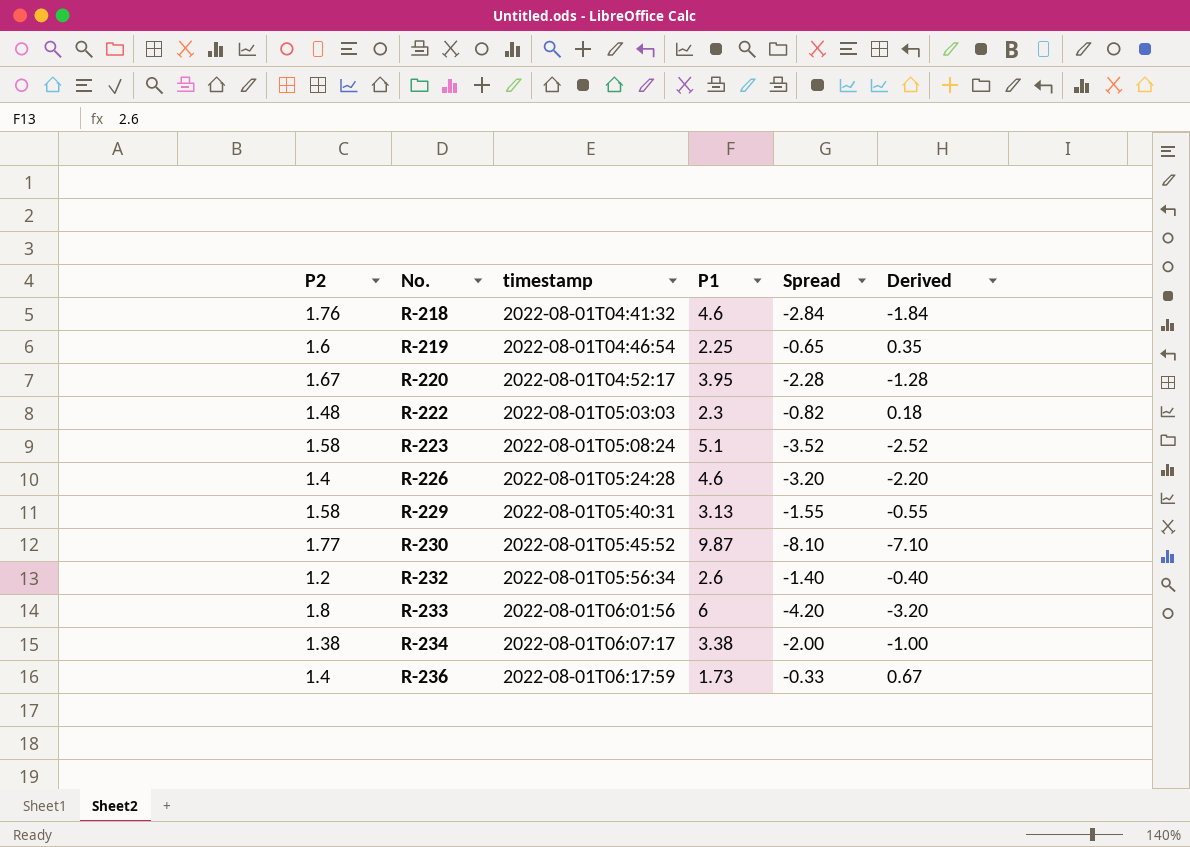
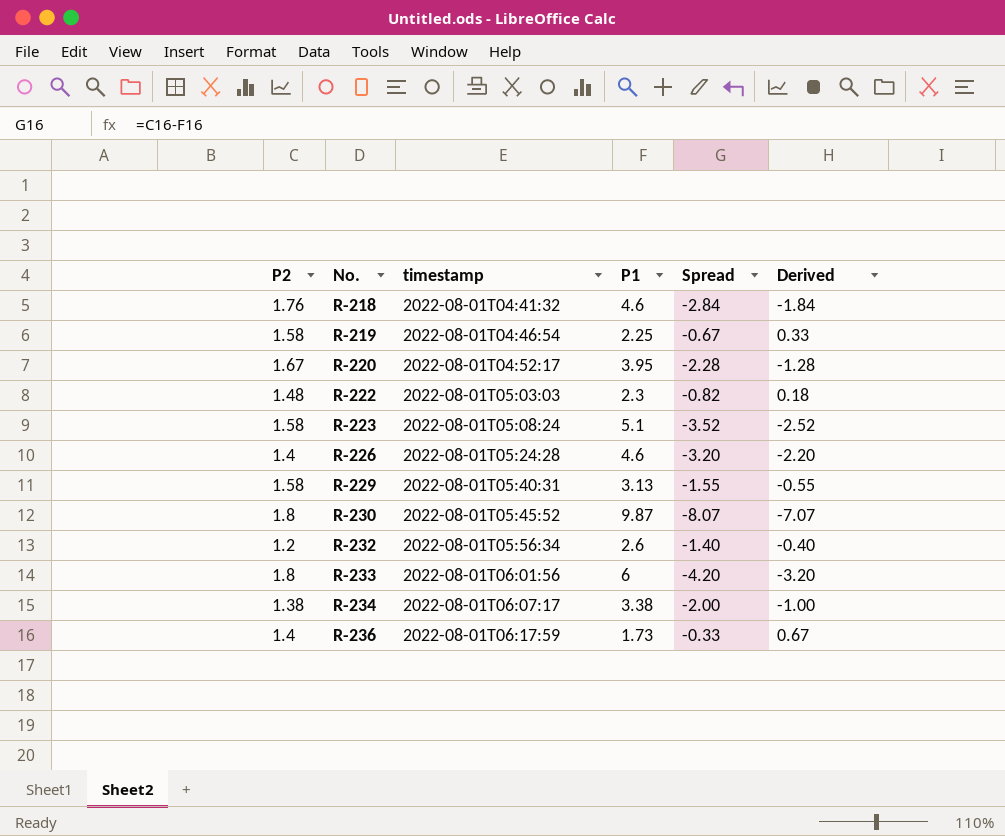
R-219 | P2: 1.6 -> 1.58
R-219 | Spread: -0.65 -> -0.67
R-219 | Derived: 0.35 -> 0.33
R-230 | P2: 1.77 -> 1.8
R-230 | Spread: -8.10 -> -8.07
R-230 | Derived: -7.10 -> -7.07

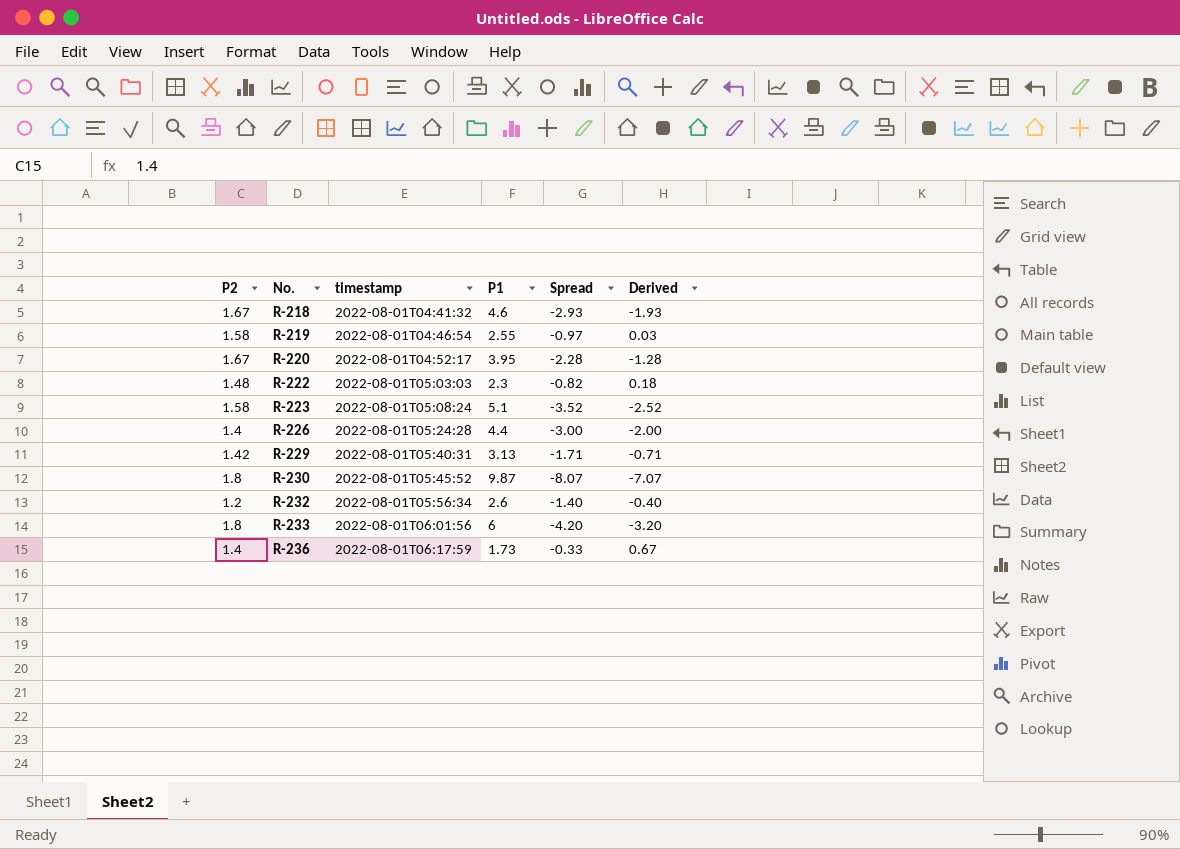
row R-234: 1.38 | 2022-08-01T06:07:17 | 3.38 | -2.00 | -1.00 -> none
R-218 | P2: 1.76 -> 1.67
R-218 | Spread: -2.84 -> -2.93
R-218 | Derived: -1.84 -> -1.93
R-219 | P1: 2.25 -> 2.55
R-219 | Spread: -0.67 -> -0.97
R-219 | Derived: 0.33 -> 0.03
R-226 | P1: 4.6 -> 4.4
R-226 | Spread: -3.20 -> -3.00
R-226 | Derived: -2.20 -> -2.00
R-229 | P2: 1.58 -> 1.42
R-229 | Spread: -1.55 -> -1.71
R-229 | Derived: -0.55 -> -0.71

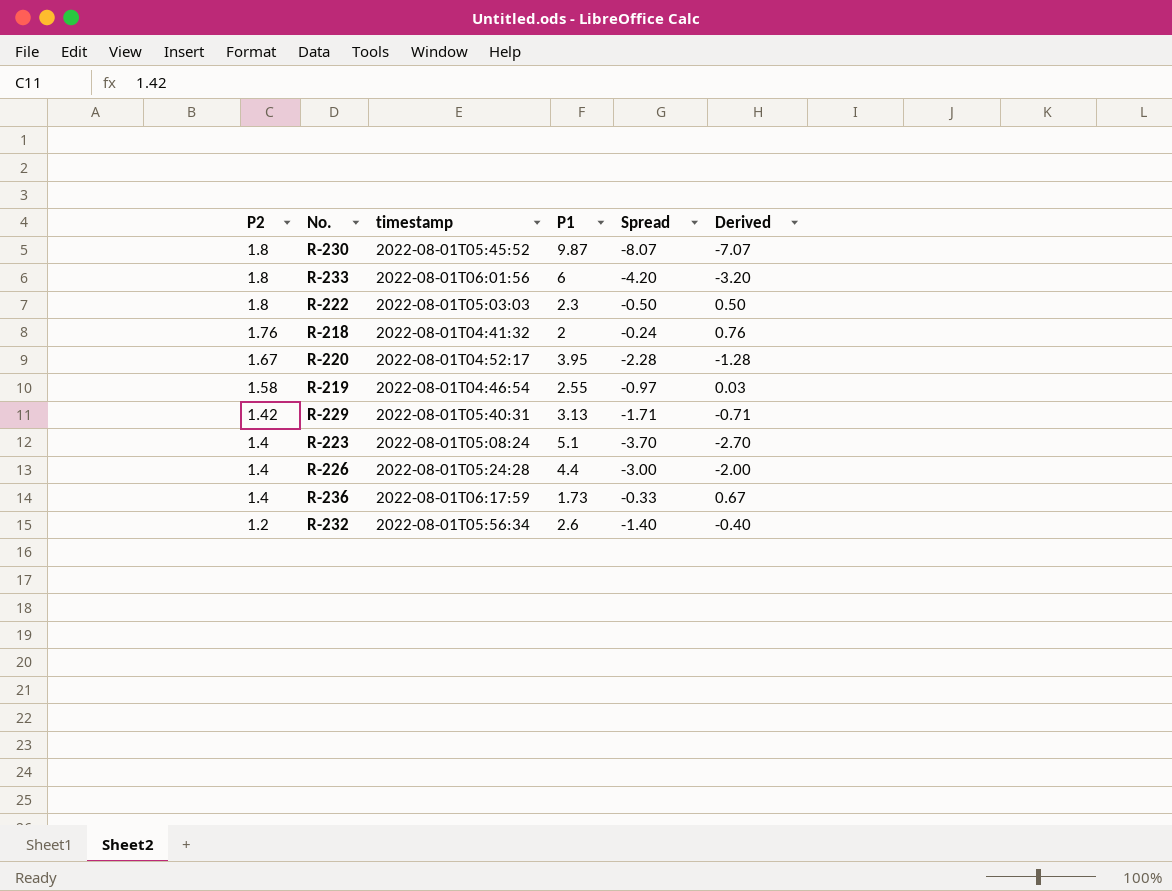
row order: No. ascending -> P2 descending
R-222 | P2: 1.48 -> 1.8
R-222 | Spread: -0.82 -> -0.50
R-222 | Derived: 0.18 -> 0.50
R-218 | P2: 1.67 -> 1.76
R-218 | P1: 4.6 -> 2
R-218 | Spread: -2.93 -> -0.24
R-218 | Derived: -1.93 -> 0.76
R-223 | P2: 1.58 -> 1.4
R-223 | Spread: -3.52 -> -3.70
R-223 | Derived: -2.52 -> -2.70

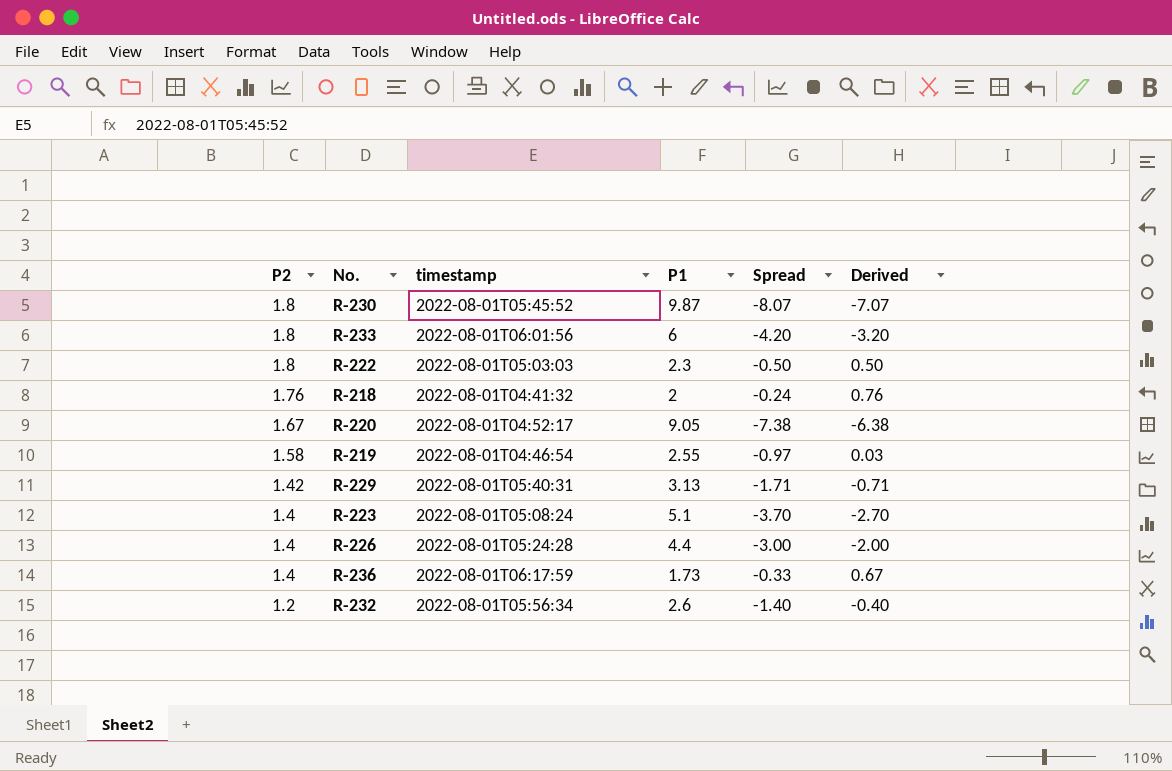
R-220 | P1: 3.95 -> 9.05
R-220 | Spread: -2.28 -> -7.38
R-220 | Derived: -1.28 -> -6.38

